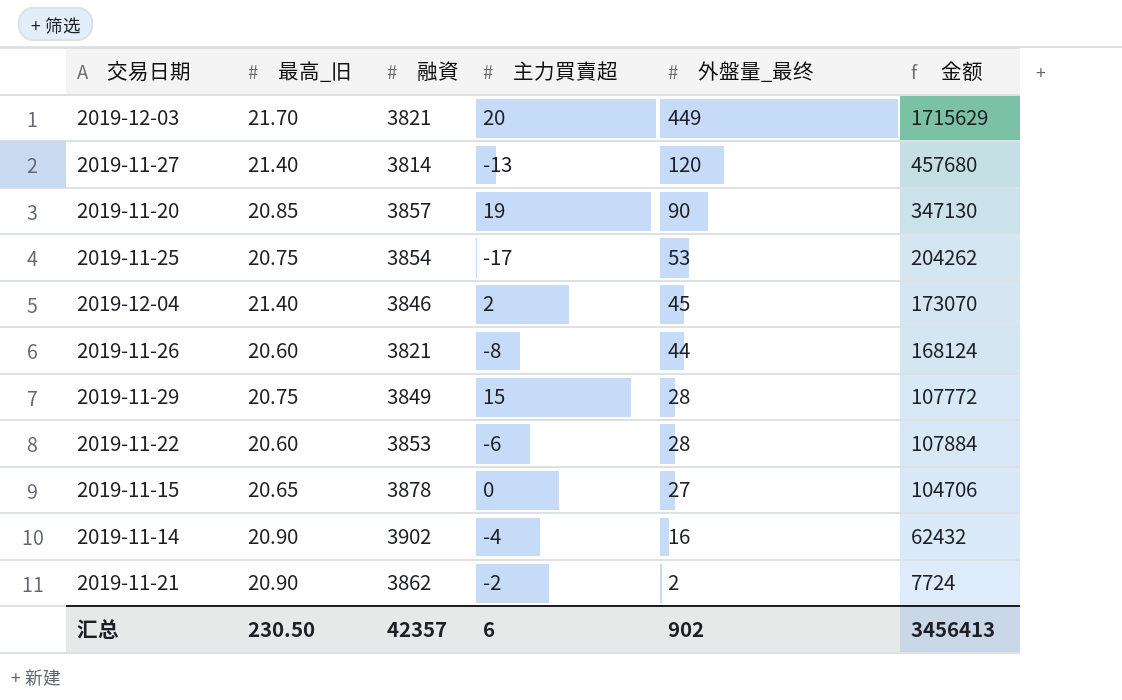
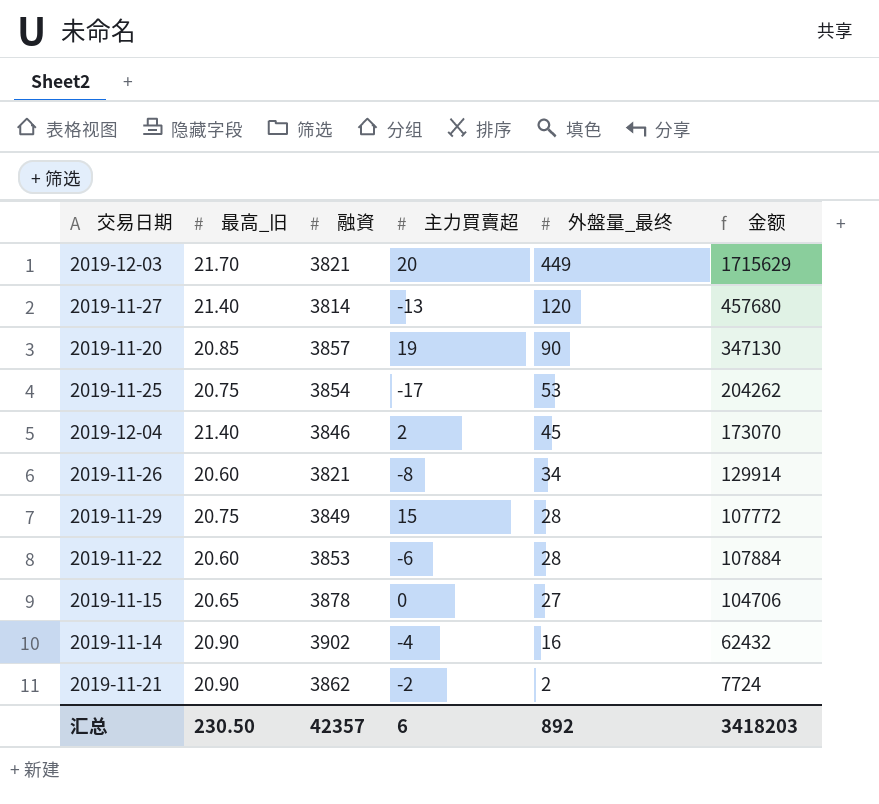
2019-11-26 | 外盤量_最终: 44 -> 34
2019-11-26 | 金额: 168124 -> 129914
汇总 | 外盤量_最终: 902 -> 892
汇总 | 金额: 3456413 -> 3418203

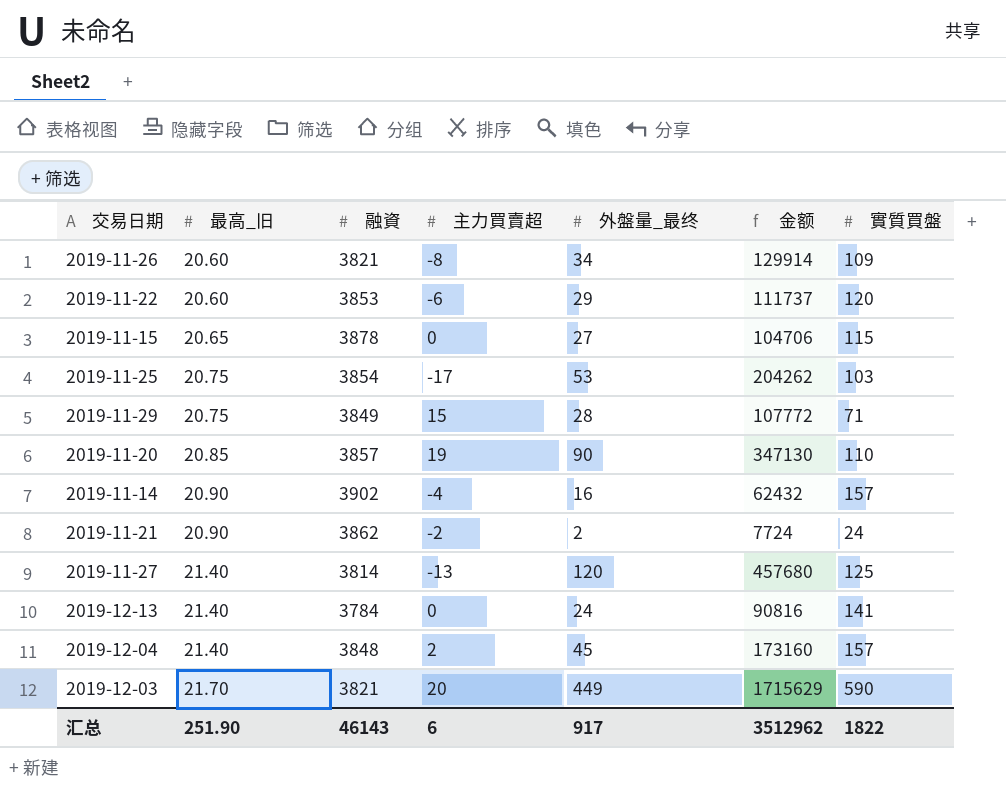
row order: 外盤量_最终 descending -> 最高_旧 ascending
column 實質買盤 | position: none -> 7
2019-11-22 | 外盤量_最终: 28 -> 29
2019-11-22 | 金额: 107884 -> 111737
row 2019-12-13: none -> 21.40 | 3784 | 0 | 24 | 90816 | 141
2019-12-04 | 融資: 3846 -> 3848
2019-12-04 | 金额: 173070 -> 173160
汇总 | 最高_旧: 230.50 -> 251.90
汇总 | 融資: 42357 -> 46143
汇总 | 外盤量_最终: 892 -> 917
汇总 | 金额: 3418203 -> 3512962

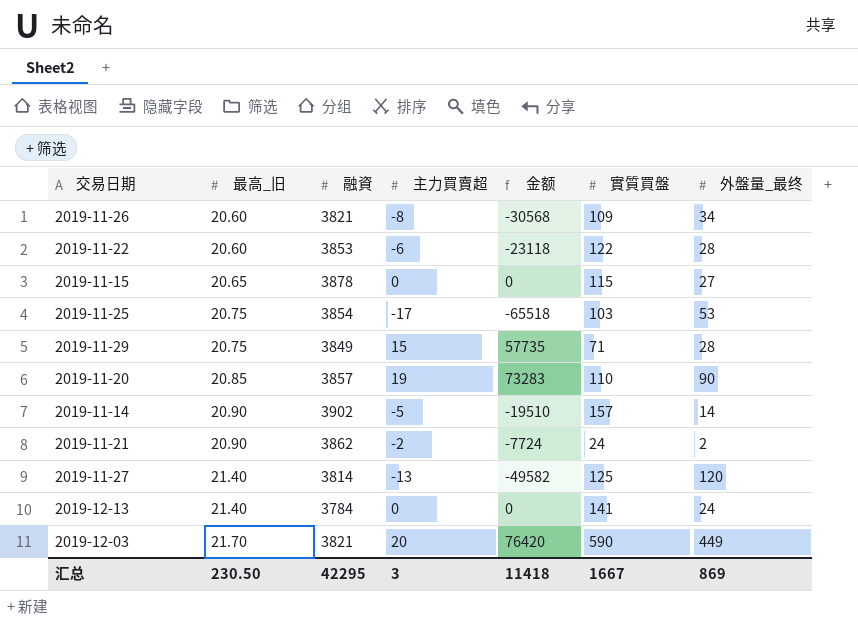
column 金额 | formula: [融資] * [外盤量_最终] -> [融資] * [主力買賣超]
column 外盤量_最终 | position: 5 -> 7
row 2019-12-04: 21.40 | 3848 | 2 | 45 | 173160 | 157 -> none
2019-11-22 | 實質買盤: 120 -> 122
2019-11-22 | 外盤量_最终: 29 -> 28
2019-11-14 | 主力買賣超: -4 -> -5
2019-11-14 | 外盤量_最终: 16 -> 14
汇总 | 最高_旧: 251.90 -> 230.50
汇总 | 融資: 46143 -> 42295
汇总 | 主力買賣超: 6 -> 3
汇总 | 金额: 3512962 -> 11418
汇总 | 實質買盤: 1822 -> 1667
汇总 | 外盤量_最终: 917 -> 869

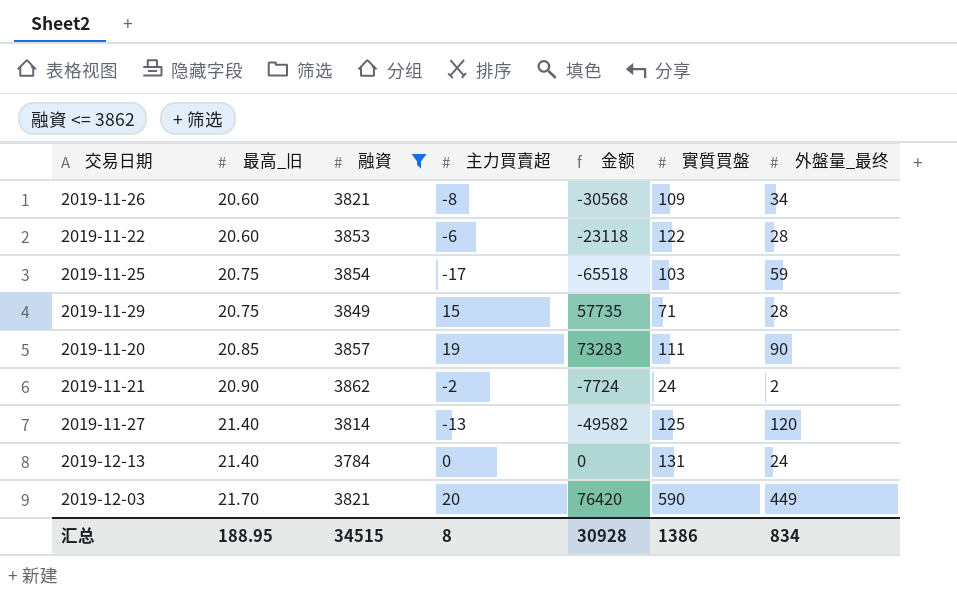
filter: none -> 融資 <= 3862
2019-11-25 | 外盤量_最终: 53 -> 59
2019-11-20 | 實質買盤: 110 -> 111
2019-12-13 | 實質買盤: 141 -> 131
汇总 | 最高_旧: 230.50 -> 188.95
汇总 | 融資: 42295 -> 34515
汇总 | 主力買賣超: 3 -> 8
汇总 | 金额: 11418 -> 30928
汇总 | 實質買盤: 1667 -> 1386
汇总 | 外盤量_最终: 869 -> 834

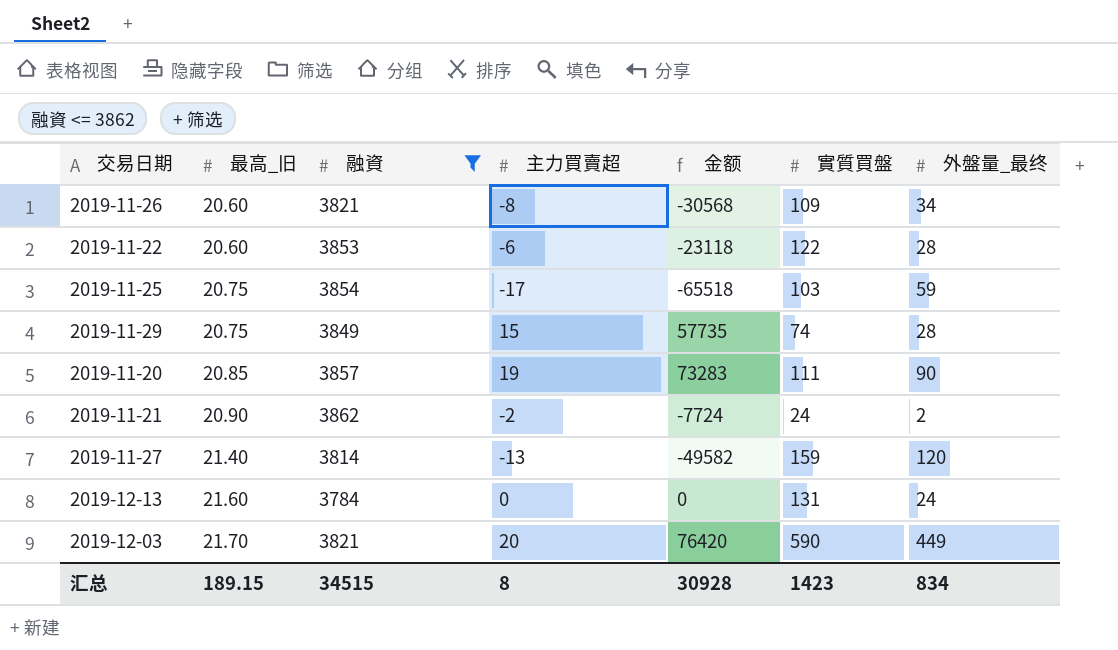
2019-11-29 | 實質買盤: 71 -> 74
2019-11-27 | 實質買盤: 125 -> 159
2019-12-13 | 最高_旧: 21.40 -> 21.60
汇总 | 最高_旧: 188.95 -> 189.15
汇总 | 實質買盤: 1386 -> 1423

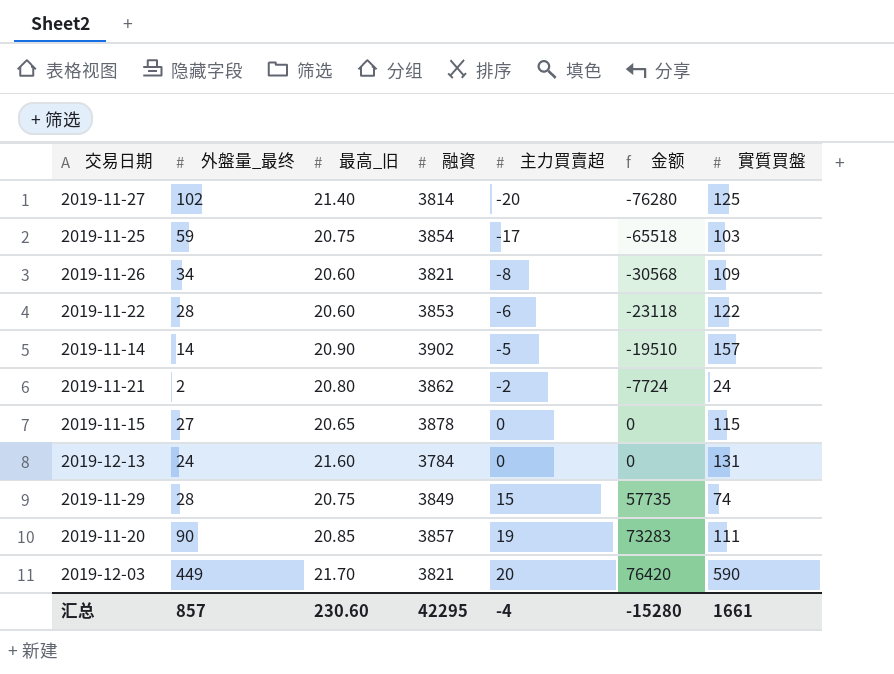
filter: 融資 <= 3862 -> none
row order: 最高_旧 ascending -> 主力買賣超 ascending
column 外盤量_最终 | position: 7 -> 2
2019-11-27 | 外盤量_最终: 120 -> 102
2019-11-27 | 主力買賣超: -13 -> -20
2019-11-27 | 金额: -49582 -> -76280
2019-11-27 | 實質買盤: 159 -> 125
2019-11-21 | 最高_旧: 20.90 -> 20.80
汇总 | 外盤量_最终: 834 -> 857
汇总 | 最高_旧: 189.15 -> 230.60
汇总 | 融資: 34515 -> 42295
汇总 | 主力買賣超: 8 -> -4
汇总 | 金额: 30928 -> -15280
汇总 | 實質買盤: 1423 -> 1661

